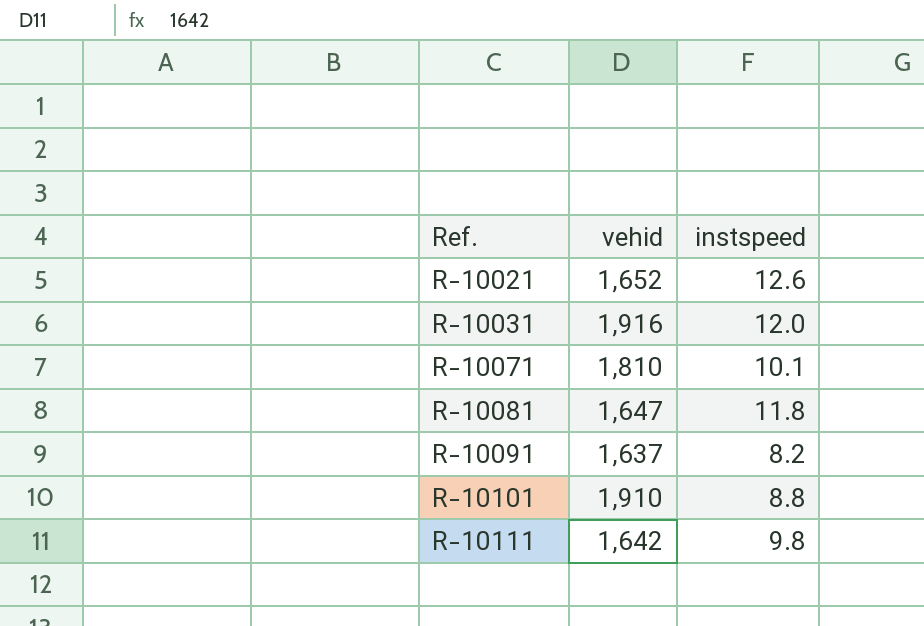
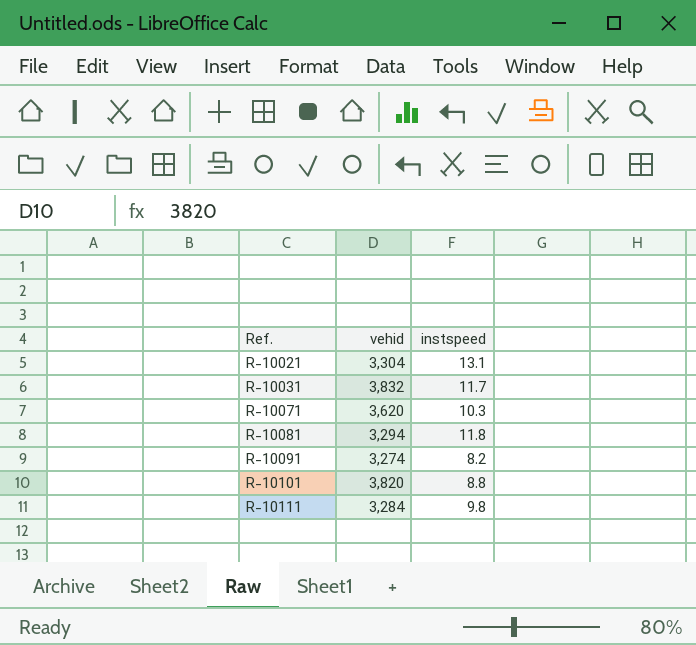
R-10021 | vehid: 1,652 -> 3,304
R-10021 | instspeed: 12.6 -> 13.1
R-10031 | vehid: 1,916 -> 3,832
R-10031 | instspeed: 12.0 -> 11.7
R-10071 | vehid: 1,810 -> 3,620
R-10071 | instspeed: 10.1 -> 10.3
R-10081 | vehid: 1,647 -> 3,294
R-10091 | vehid: 1,637 -> 3,274
R-10101 | vehid: 1,910 -> 3,820
R-10111 | vehid: 1,642 -> 3,284

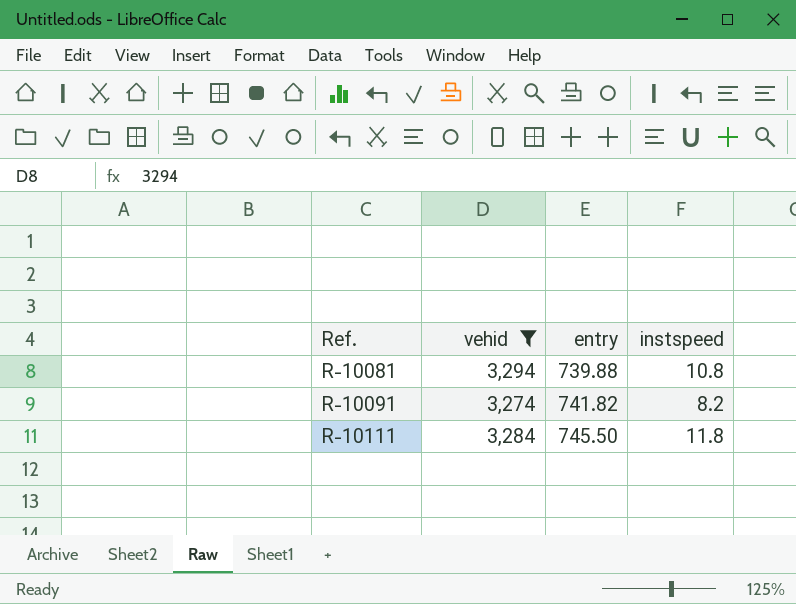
filter: none -> vehid <= 3,294
column entry | position: none -> 3
R-10081 | instspeed: 11.8 -> 10.8
R-10111 | instspeed: 9.8 -> 11.8

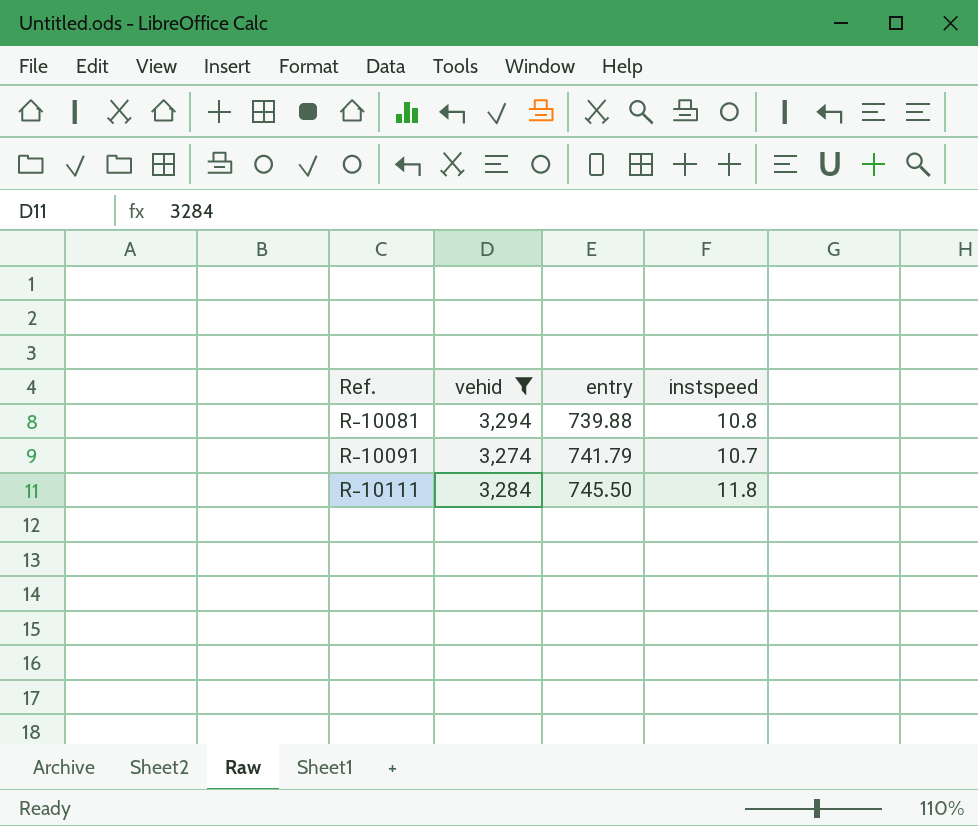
R-10091 | entry: 741.82 -> 741.79
R-10091 | instspeed: 8.2 -> 10.7

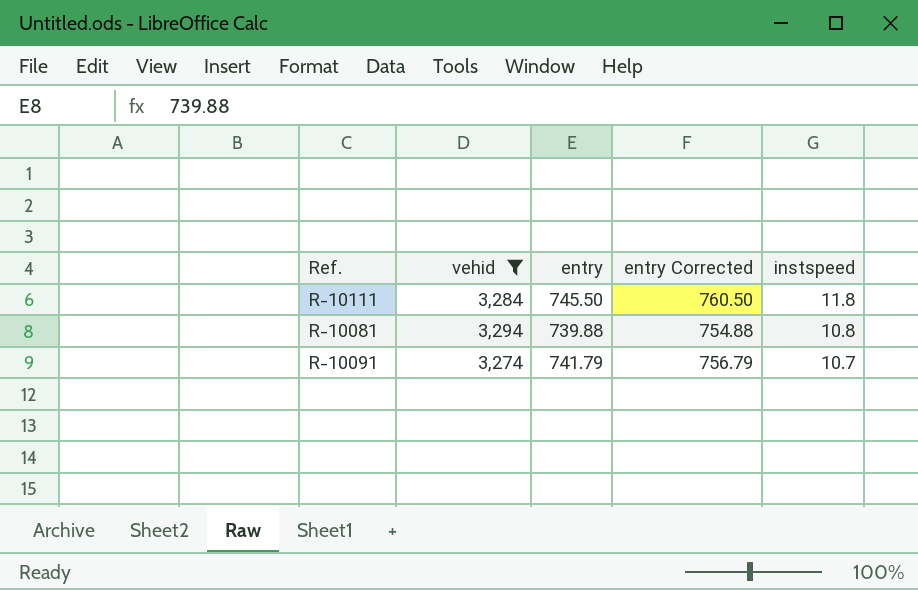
row order: Ref. ascending -> instspeed descending
column entry Corrected | formula: none -> [entry] + 15

